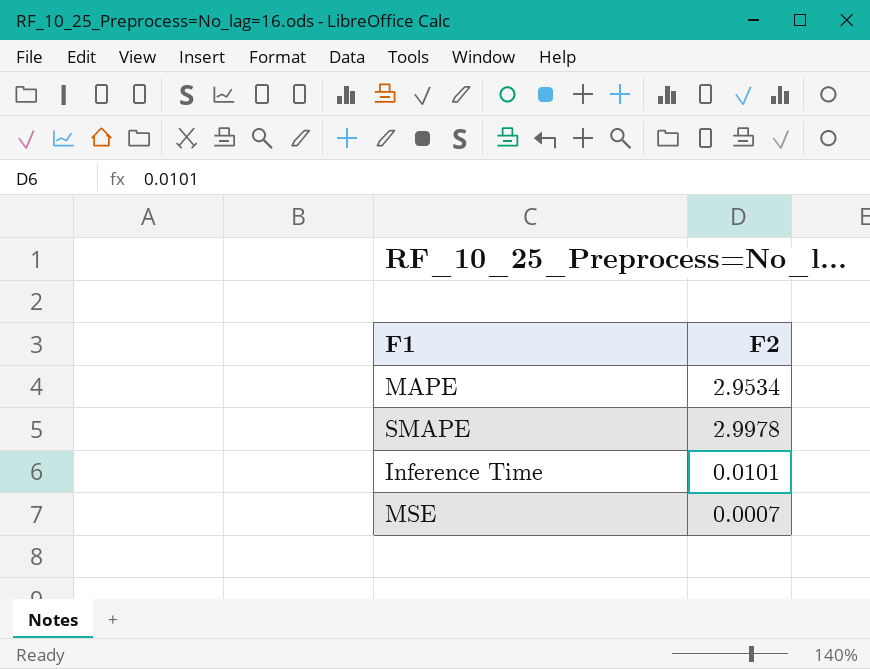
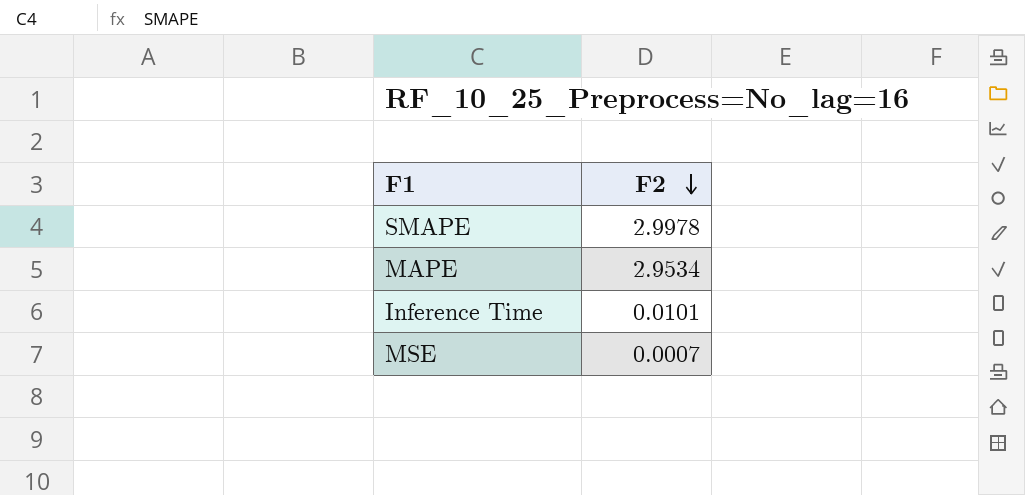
row order: none -> F2 descending

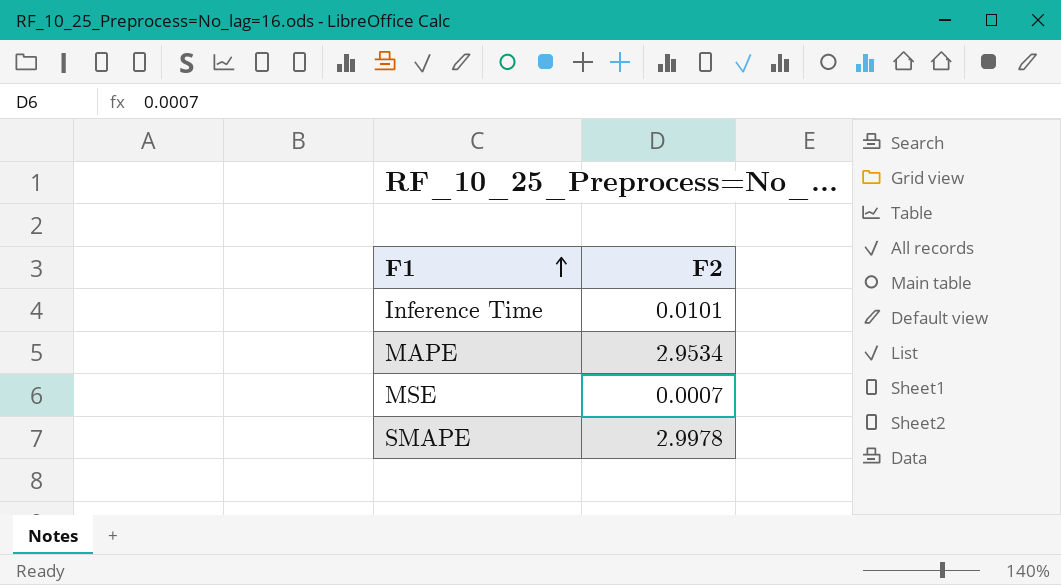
row order: F2 descending -> F1 ascending

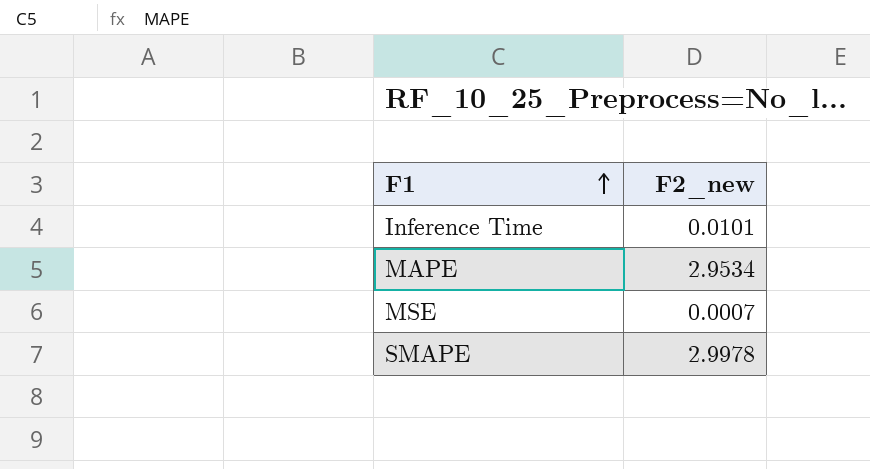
column name: F2 -> F2_new

